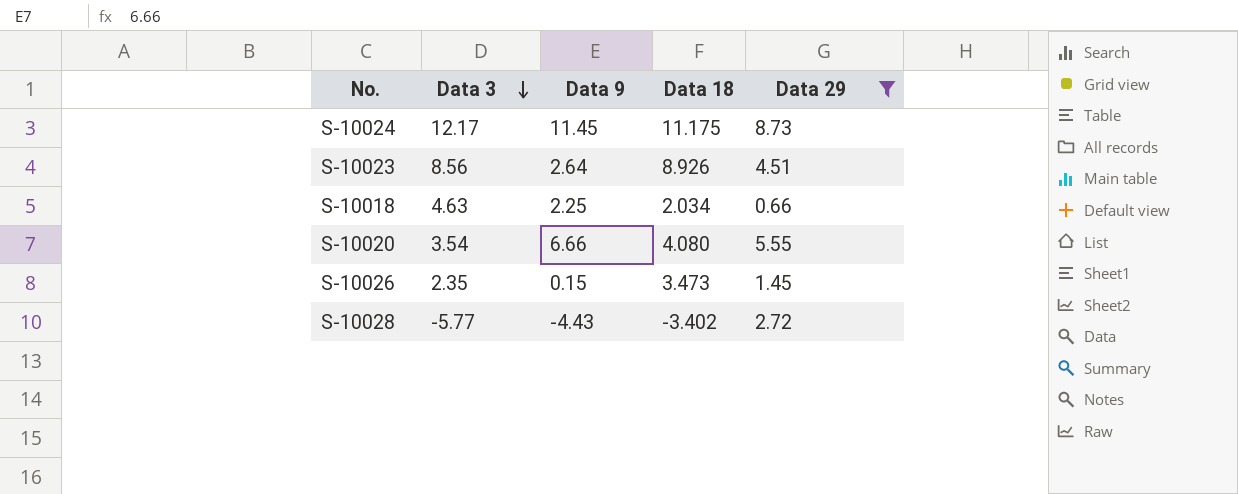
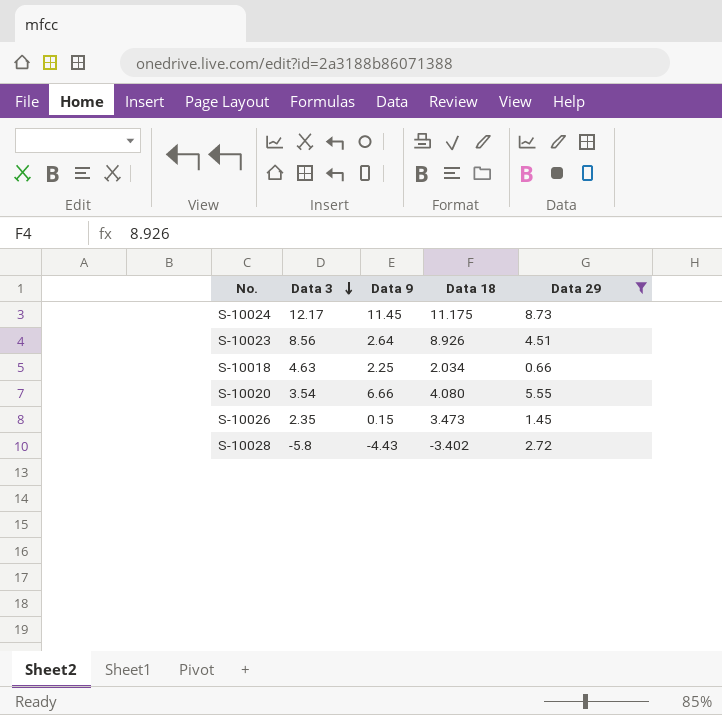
S-10028 | Data 3: -5.77 -> -5.8

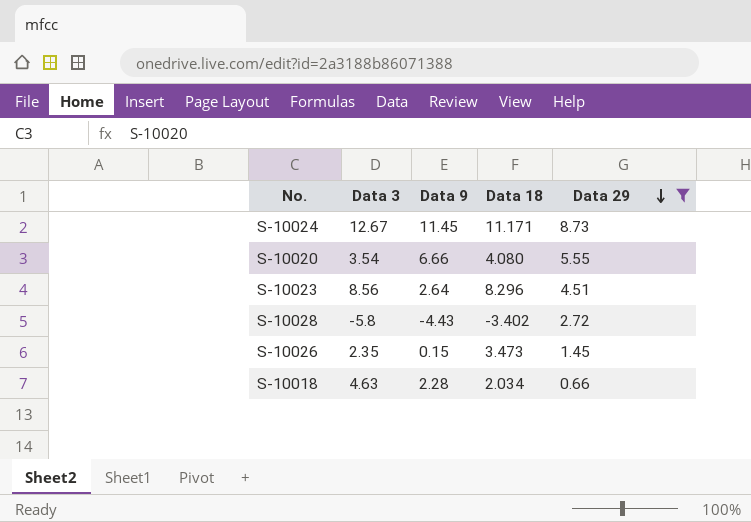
row order: Data 3 descending -> Data 29 descending
S-10024 | Data 3: 12.17 -> 12.67
S-10024 | Data 18: 11.175 -> 11.171
S-10023 | Data 18: 8.926 -> 8.296
S-10018 | Data 9: 2.25 -> 2.28

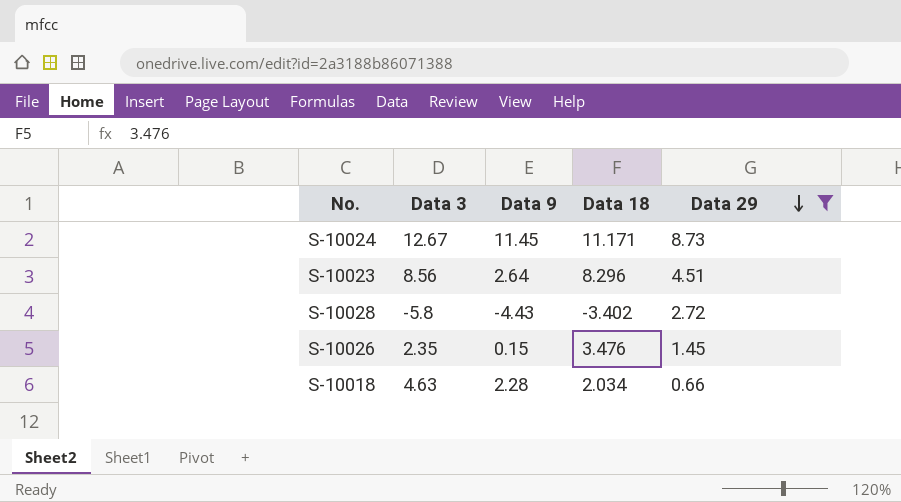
row S-10020: 3.54 | 6.66 | 4.080 | 5.55 -> none
S-10026 | Data 18: 3.473 -> 3.476

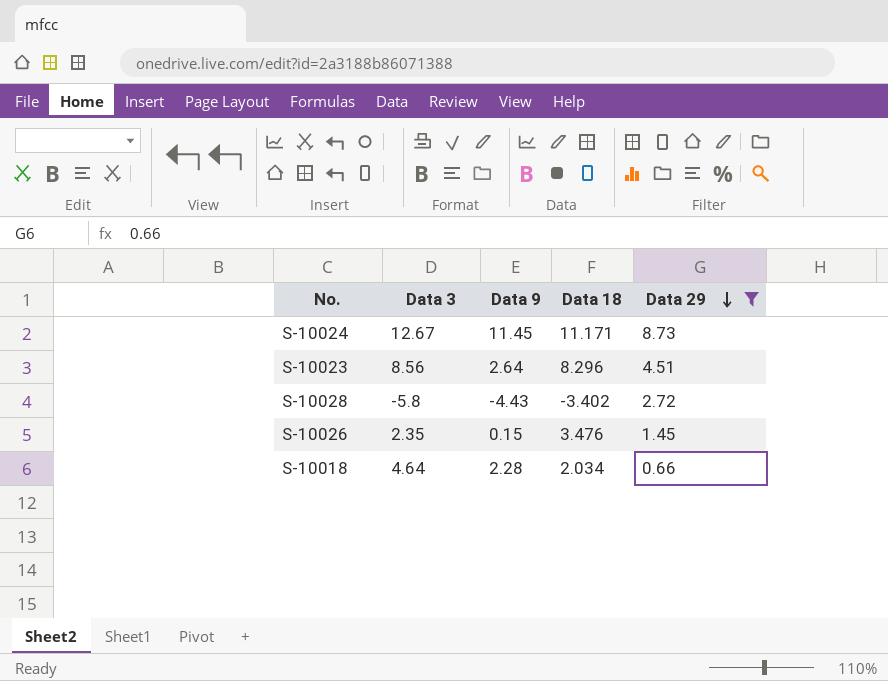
S-10018 | Data 3: 4.63 -> 4.64

